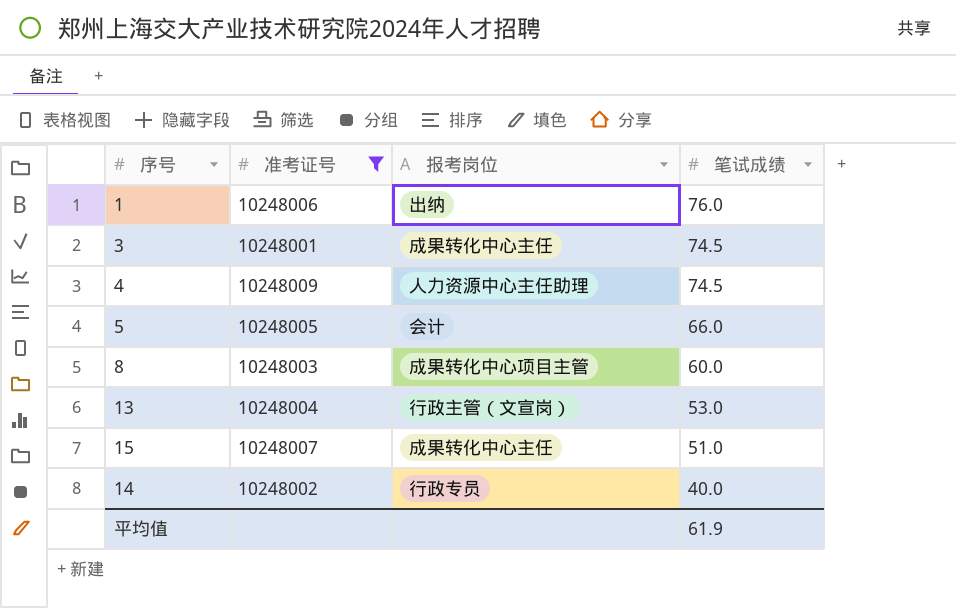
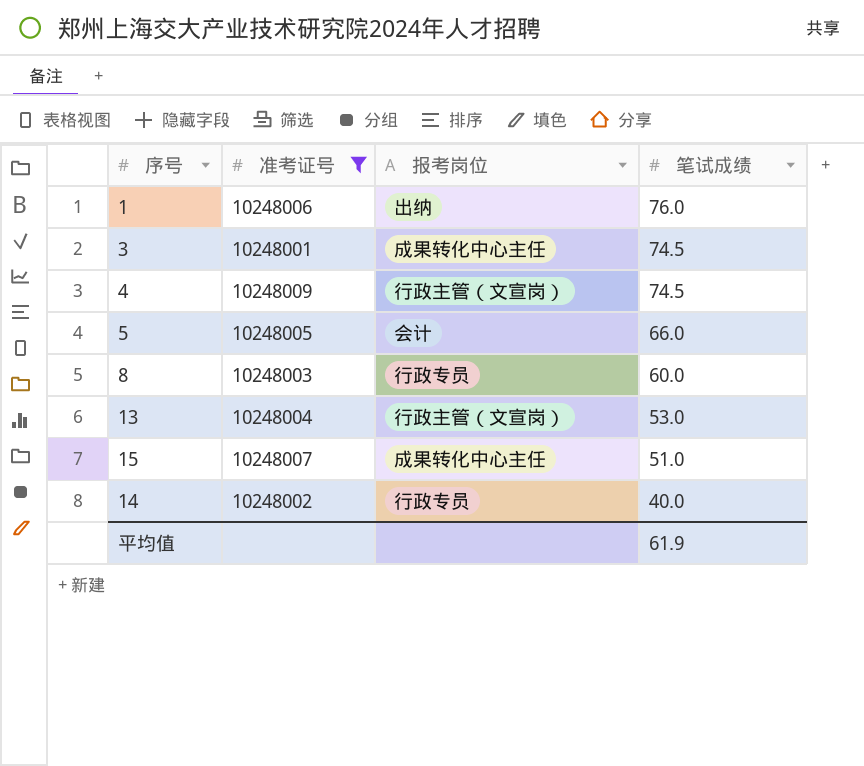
4 | 报考岗位: 人力资源中心主任助理 -> 行政主管（文宣岗）
8 | 报考岗位: 成果转化中心项目主管 -> 行政专员

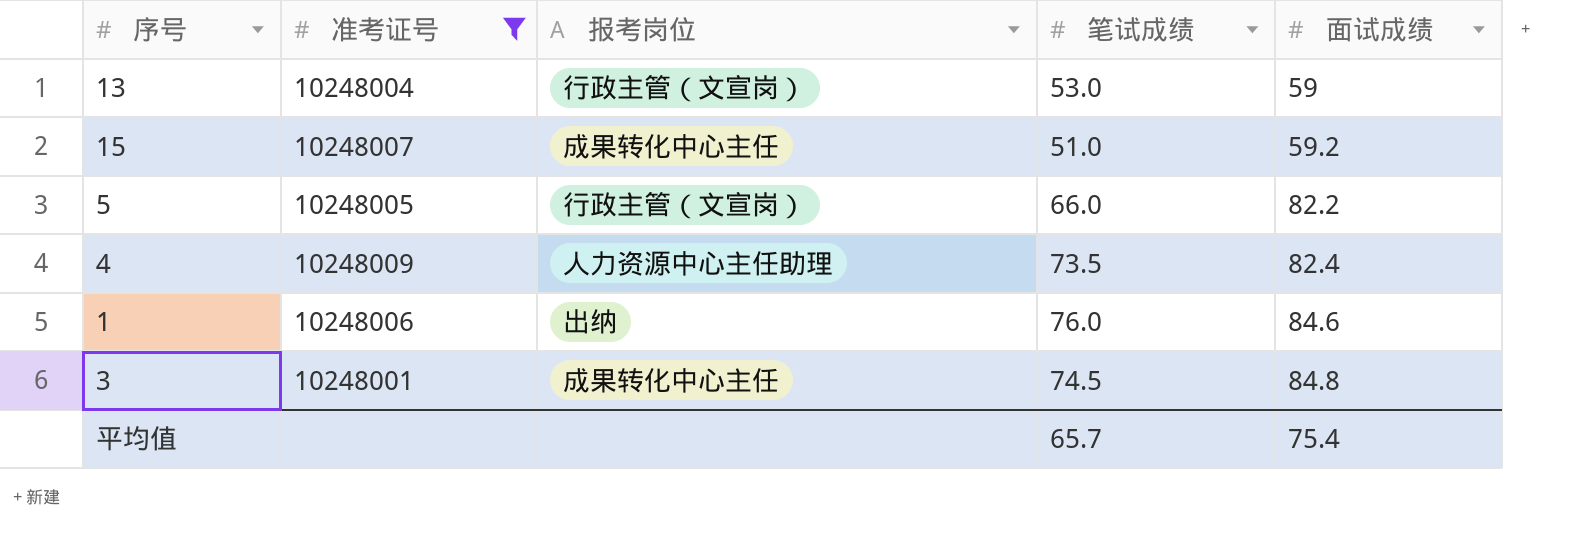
row order: 笔试成绩 descending -> 面试成绩 ascending
column 面试成绩 | position: none -> 5
row 8: 10248003 | 行政专员 | 60.0 -> none
row 14: 10248002 | 行政专员 | 40.0 -> none
5 | 报考岗位: 会计 -> 行政主管（文宣岗）
4 | 报考岗位: 行政主管（文宣岗） -> 人力资源中心主任助理
4 | 笔试成绩: 74.5 -> 73.5
平均值 | 笔试成绩: 61.9 -> 65.7

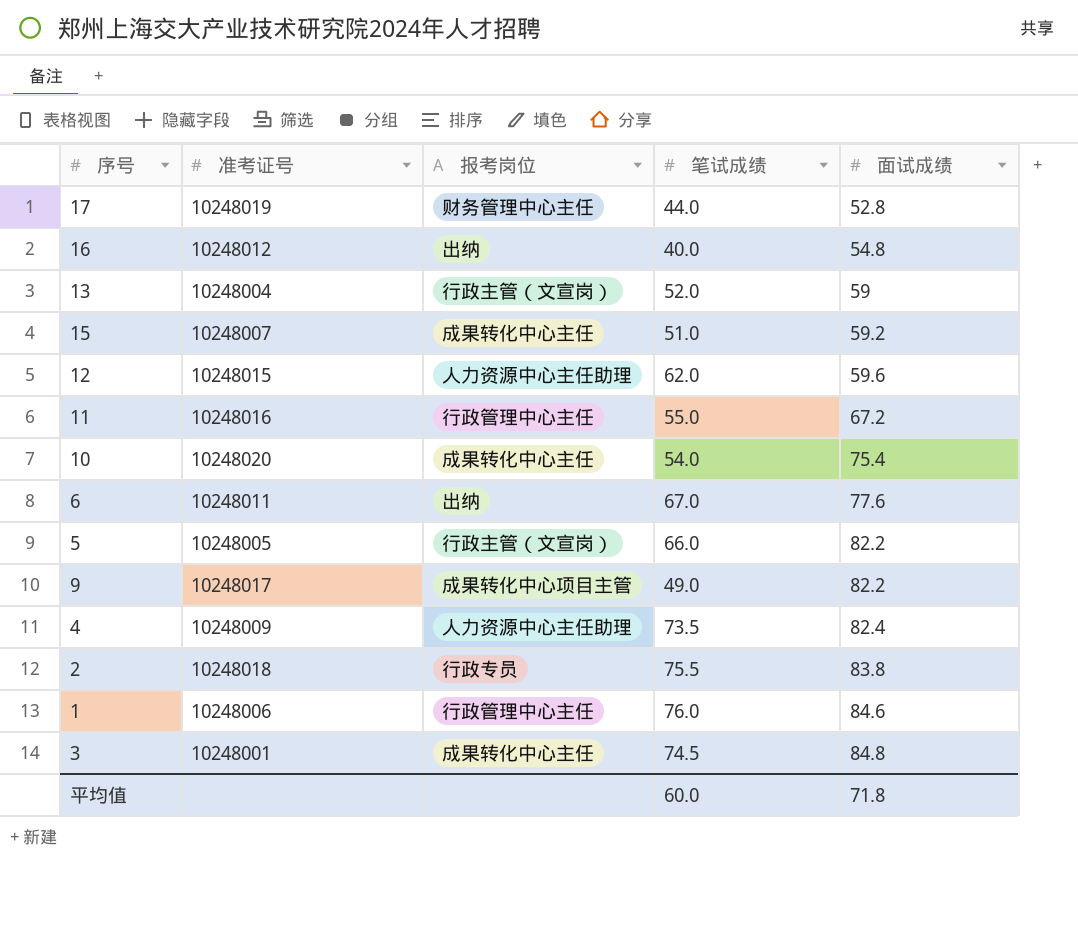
filter: 准考证号 <= 10248009 -> none
13 | 笔试成绩: 53.0 -> 52.0
1 | 报考岗位: 出纳 -> 行政管理中心主任
平均值 | 笔试成绩: 65.7 -> 60.0
平均值 | 面试成绩: 75.4 -> 71.8

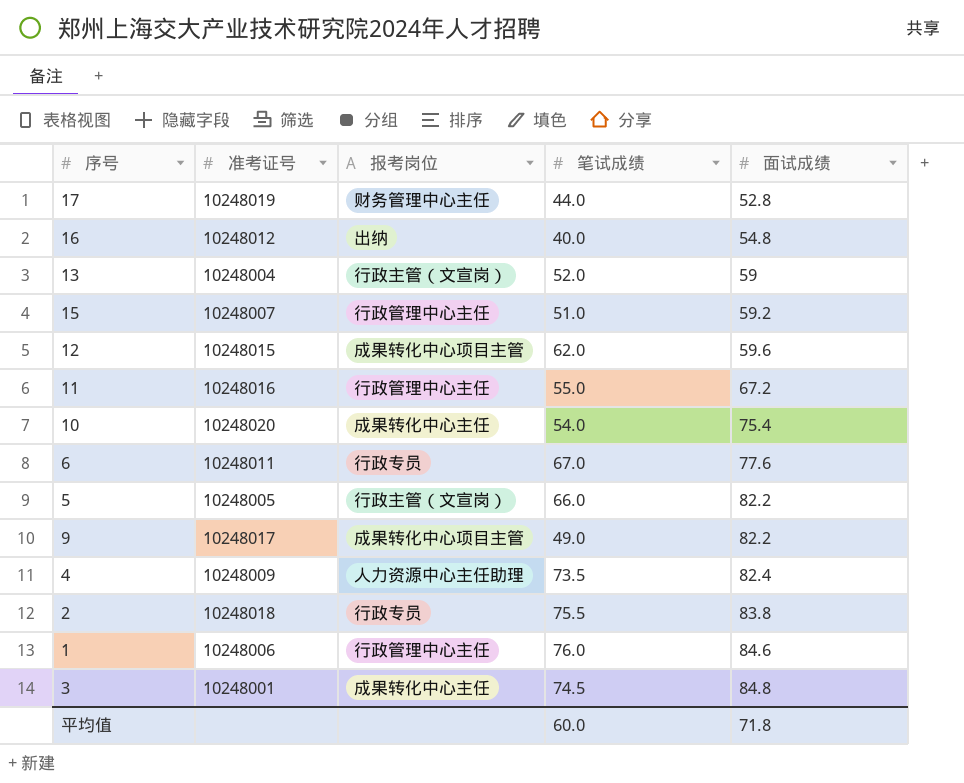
15 | 报考岗位: 成果转化中心主任 -> 行政管理中心主任
12 | 报考岗位: 人力资源中心主任助理 -> 成果转化中心项目主管
6 | 报考岗位: 出纳 -> 行政专员

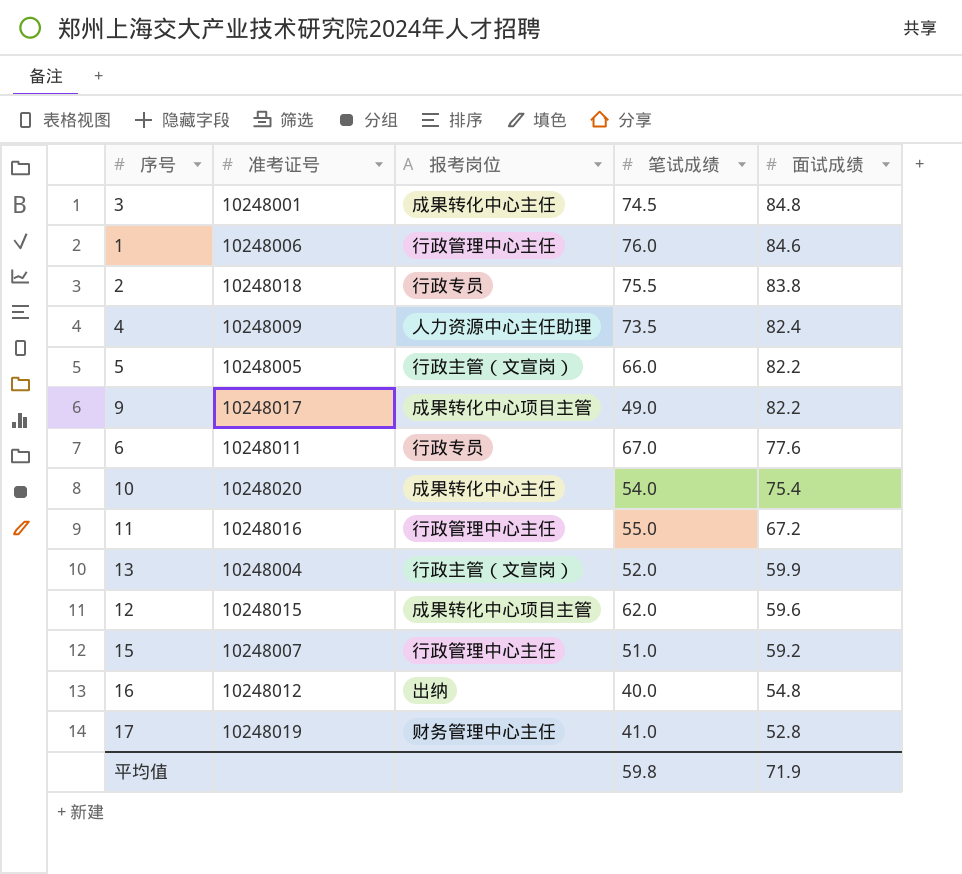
row order: 面试成绩 ascending -> 面试成绩 descending
13 | 面试成绩: 59 -> 59.9
17 | 笔试成绩: 44.0 -> 41.0
平均值 | 笔试成绩: 60.0 -> 59.8
平均值 | 面试成绩: 71.8 -> 71.9

